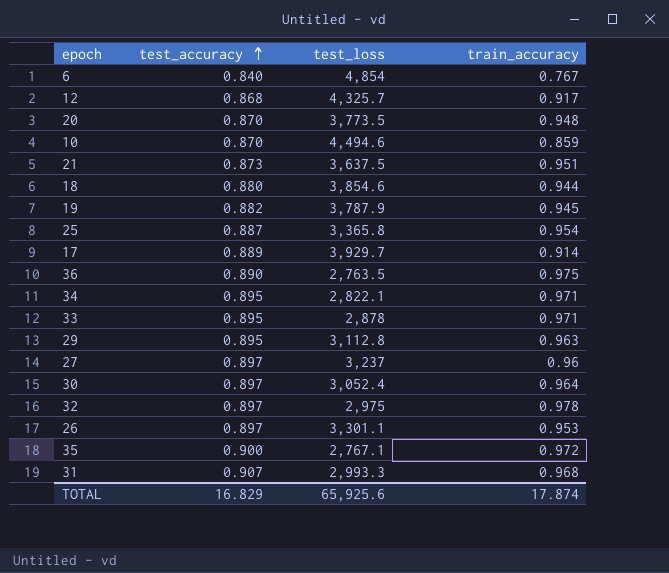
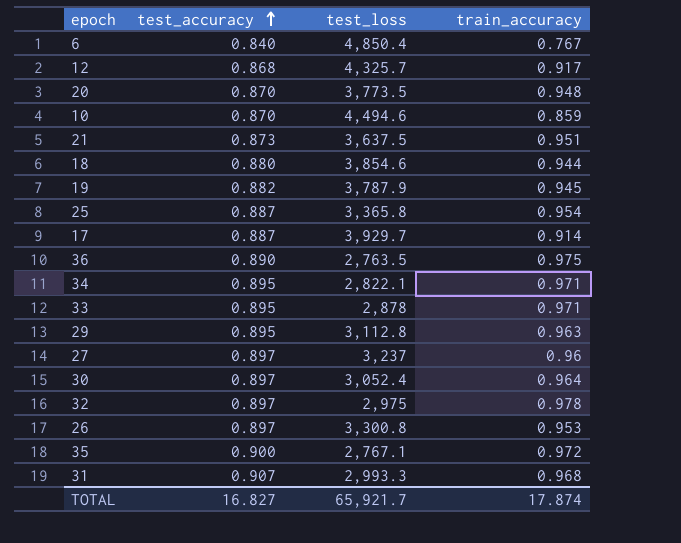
6 | test_loss: 4,854 -> 4,850.4
17 | test_accuracy: 0.889 -> 0.887
26 | test_loss: 3,301.1 -> 3,300.8
TOTAL | test_accuracy: 16.829 -> 16.827
TOTAL | test_loss: 65,925.6 -> 65,921.7

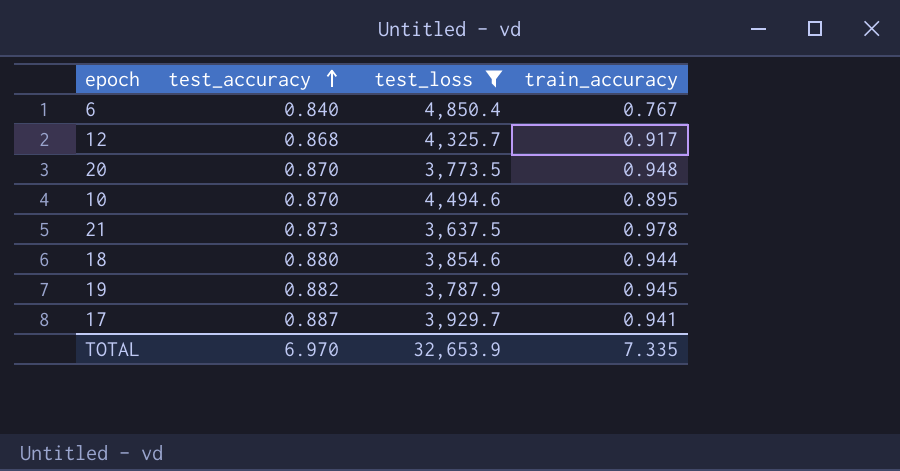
filter: none -> test_loss >= 3,637.5
10 | train_accuracy: 0.859 -> 0.895
21 | train_accuracy: 0.951 -> 0.978
17 | train_accuracy: 0.914 -> 0.941
TOTAL | test_accuracy: 16.827 -> 6.970
TOTAL | test_loss: 65,921.7 -> 32,653.9
TOTAL | train_accuracy: 17.874 -> 7.335

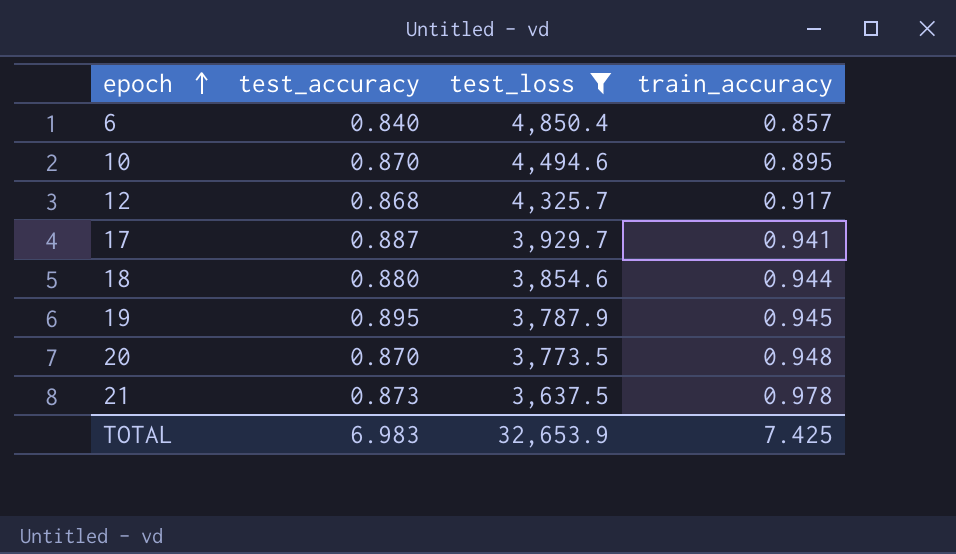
row order: test_accuracy ascending -> epoch ascending
6 | train_accuracy: 0.767 -> 0.857
19 | test_accuracy: 0.882 -> 0.895
TOTAL | test_accuracy: 6.970 -> 6.983
TOTAL | train_accuracy: 7.335 -> 7.425

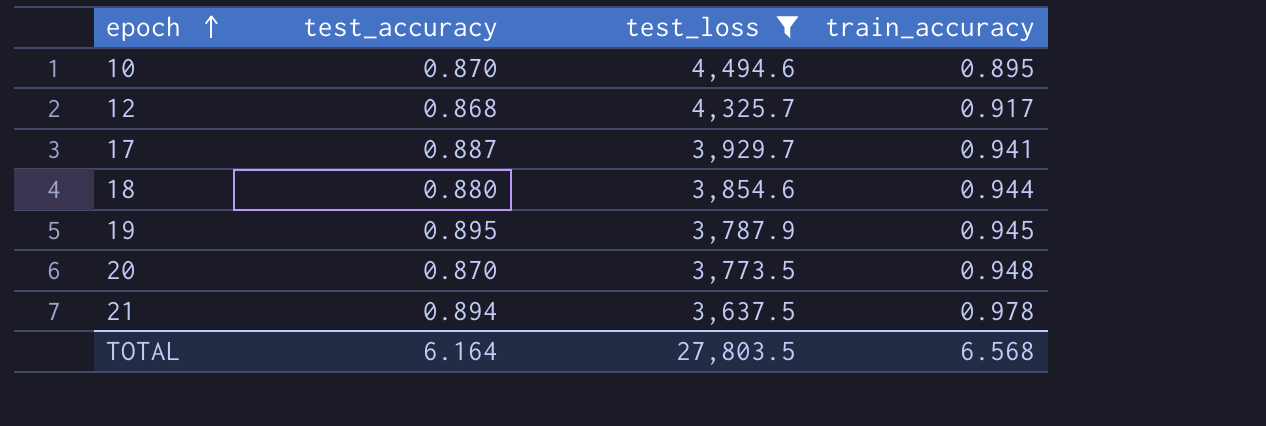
row 6: 0.840 | 4,850.4 | 0.857 -> none
21 | test_accuracy: 0.873 -> 0.894
TOTAL | test_accuracy: 6.983 -> 6.164
TOTAL | test_loss: 32,653.9 -> 27,803.5
TOTAL | train_accuracy: 7.425 -> 6.568

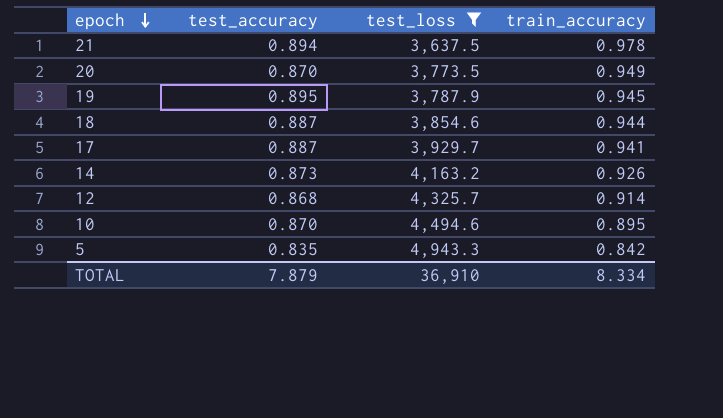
row order: epoch ascending -> epoch descending
20 | train_accuracy: 0.948 -> 0.949
18 | test_accuracy: 0.880 -> 0.887
row 14: none -> 0.873 | 4,163.2 | 0.926
12 | train_accuracy: 0.917 -> 0.914
row 5: none -> 0.835 | 4,943.3 | 0.842
TOTAL | test_accuracy: 6.164 -> 7.879
TOTAL | test_loss: 27,803.5 -> 36,910
TOTAL | train_accuracy: 6.568 -> 8.334

